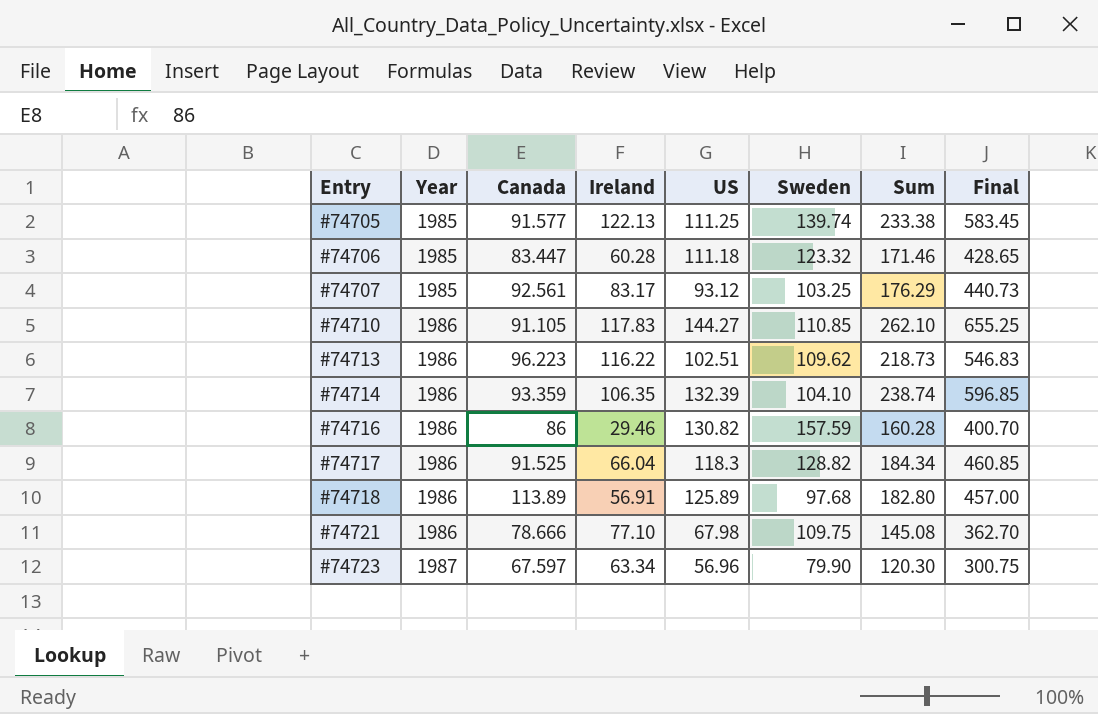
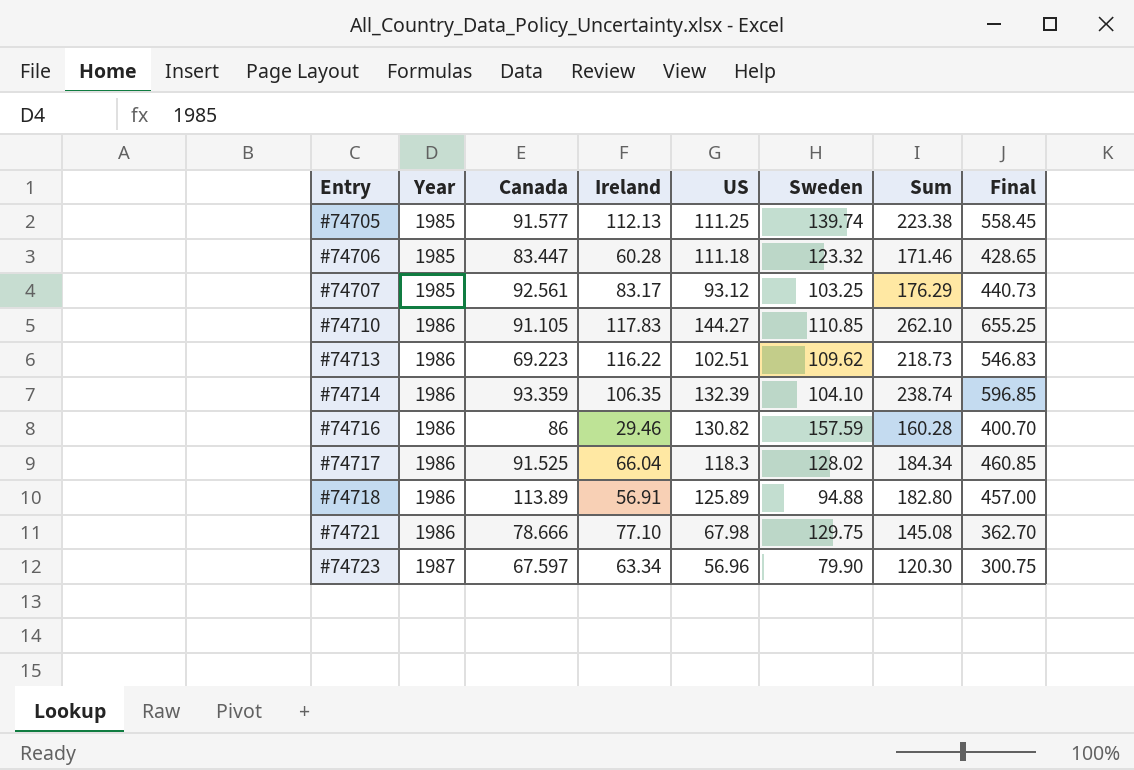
#74705 | Ireland: 122.13 -> 112.13
#74705 | Sum: 233.38 -> 223.38
#74705 | Final: 583.45 -> 558.45
#74713 | Canada: 96.223 -> 69.223
#74717 | Sweden: 128.82 -> 128.02
#74718 | Sweden: 97.68 -> 94.88
#74721 | Sweden: 109.75 -> 129.75

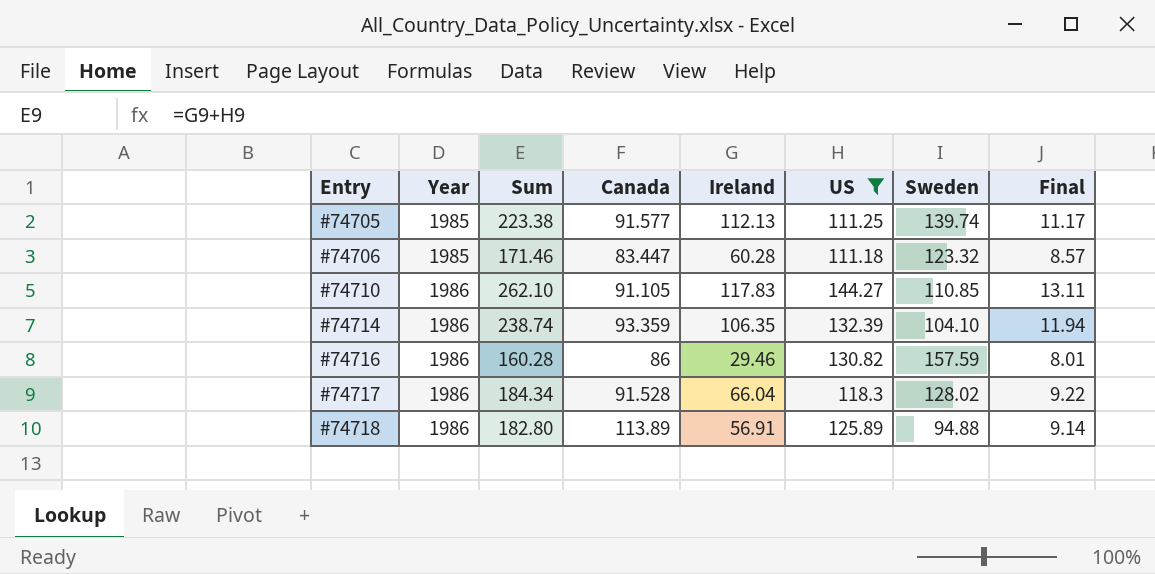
filter: none -> US >= 111.18
column Sum | position: 7 -> 3
column Final | formula: [Sum] * 2.5 -> [Sum] * 0.05
#74717 | Canada: 91.525 -> 91.528

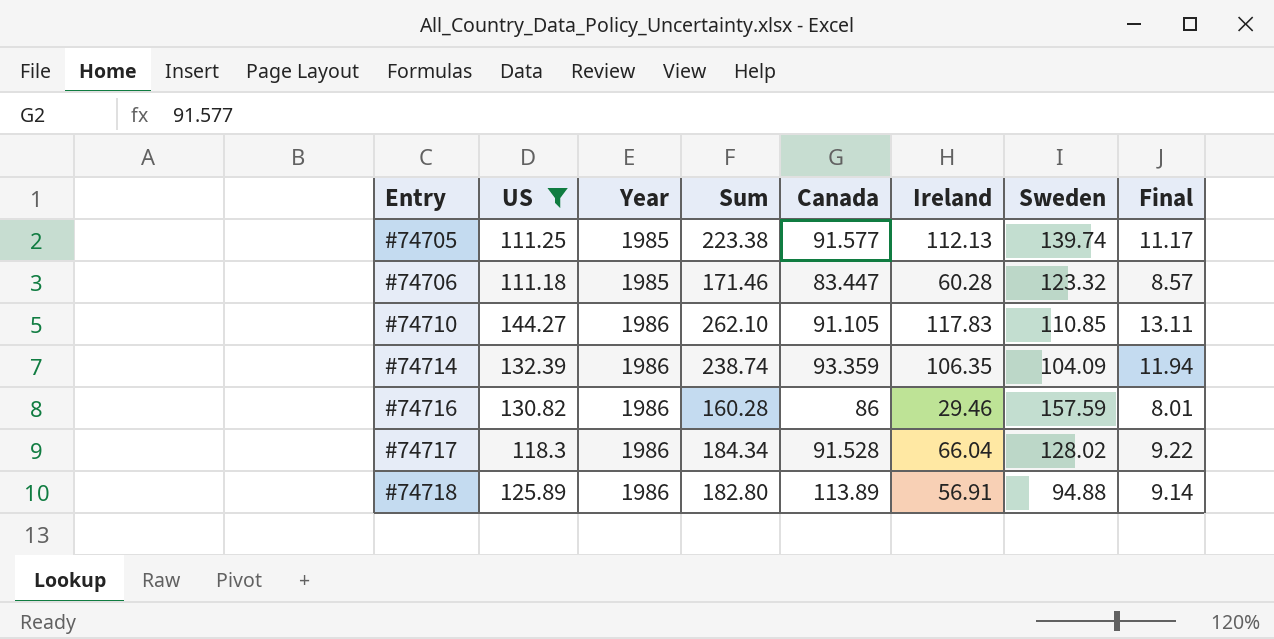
column US | position: 6 -> 2
#74714 | Sweden: 104.10 -> 104.09

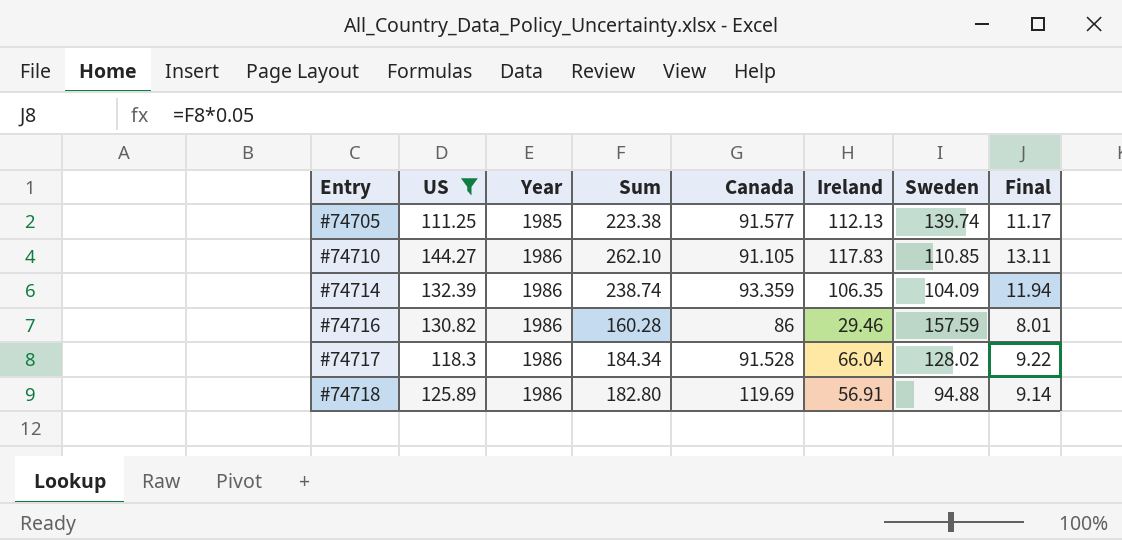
row #74706: 111.18 | 1985 | 171.46 | 83.447 | 60.28 | 123.32 | 8.57 -> none
#74718 | Canada: 113.89 -> 119.69

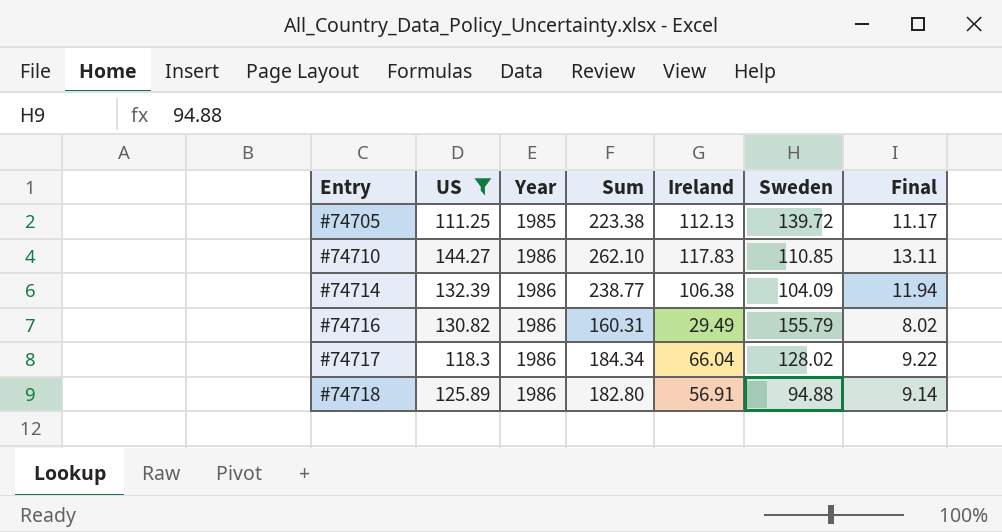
column Canada | position: 5 -> none
#74705 | Sweden: 139.74 -> 139.72
#74714 | Sum: 238.74 -> 238.77
#74714 | Ireland: 106.35 -> 106.38
#74716 | Sum: 160.28 -> 160.31
#74716 | Ireland: 29.46 -> 29.49
#74716 | Sweden: 157.59 -> 155.79
#74716 | Final: 8.01 -> 8.02

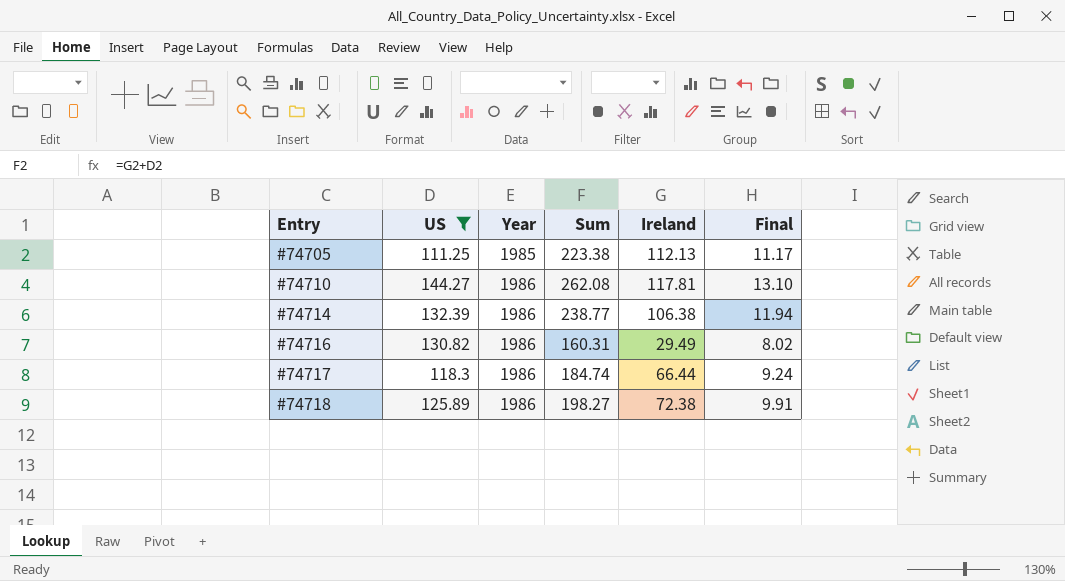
column Sweden | position: 6 -> none
#74710 | Sum: 262.10 -> 262.08
#74710 | Ireland: 117.83 -> 117.81
#74710 | Final: 13.11 -> 13.10
#74717 | Sum: 184.34 -> 184.74
#74717 | Ireland: 66.04 -> 66.44
#74717 | Final: 9.22 -> 9.24
#74718 | Sum: 182.80 -> 198.27
#74718 | Ireland: 56.91 -> 72.38
#74718 | Final: 9.14 -> 9.91

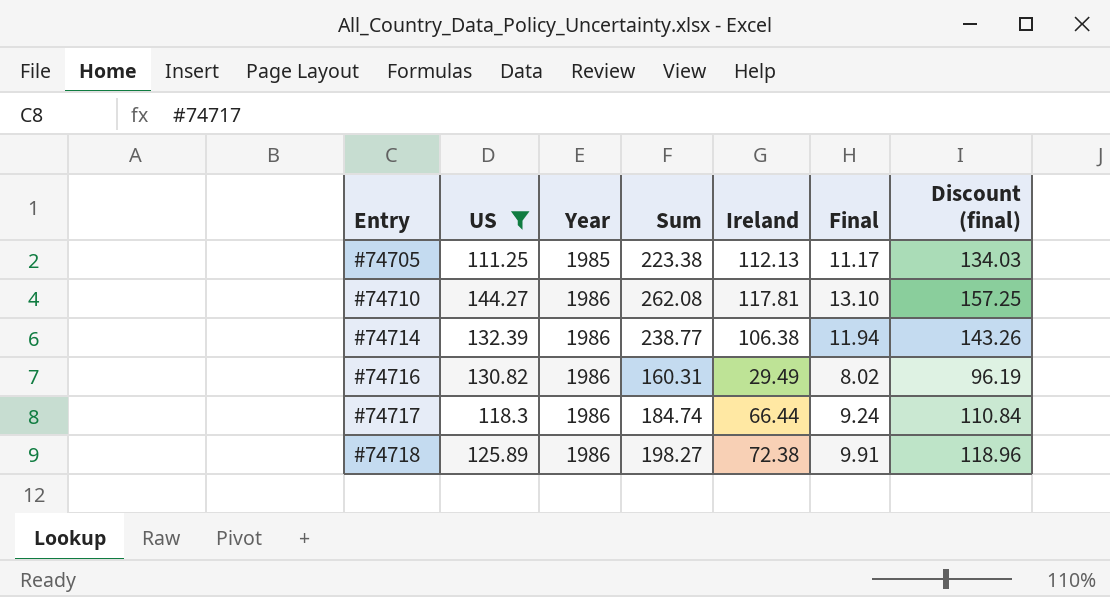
column Discount (final) | formula: none -> [Sum] * 0.6

